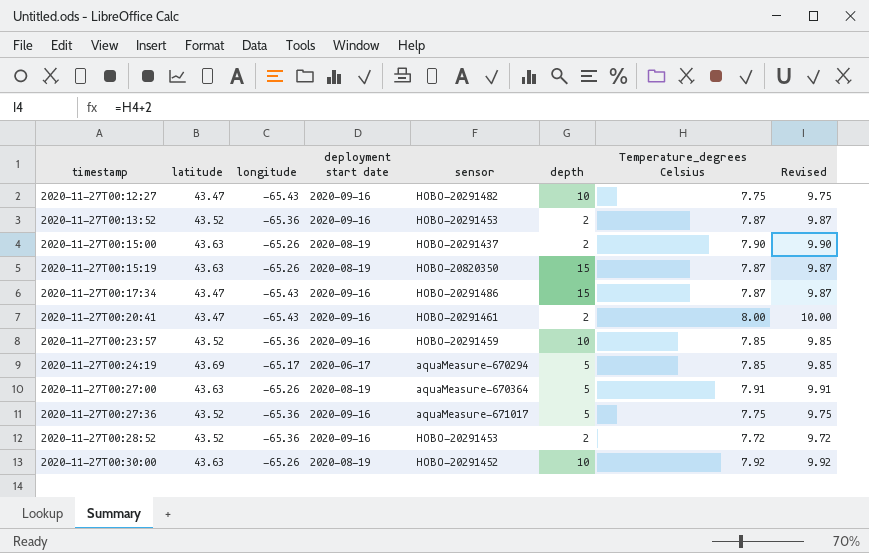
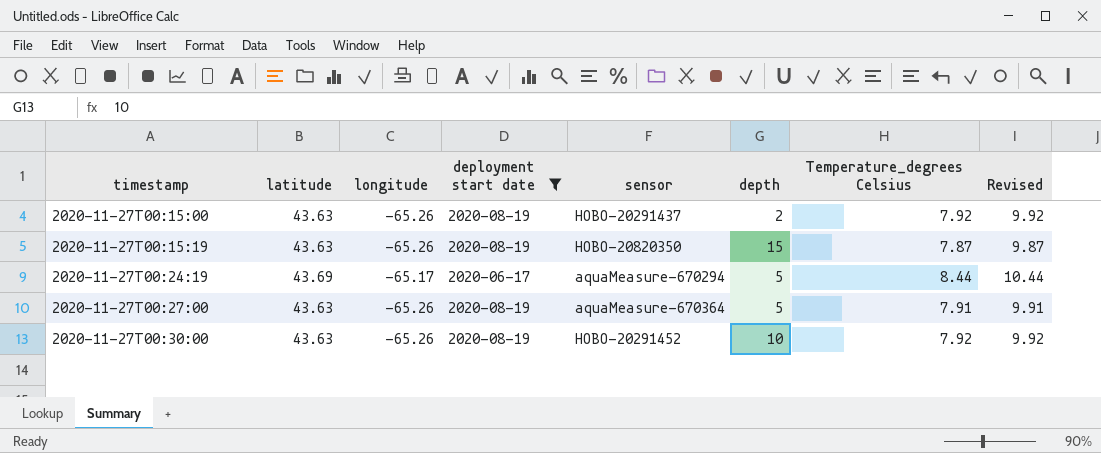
filter: none -> deployment start date != 2020-09-16
2020-11-27T00:15:00 | Temperature_degrees Celsius: 7.90 -> 7.92
2020-11-27T00:15:00 | Revised: 9.90 -> 9.92
2020-11-27T00:24:19 | Temperature_degrees Celsius: 7.85 -> 8.44
2020-11-27T00:24:19 | Revised: 9.85 -> 10.44

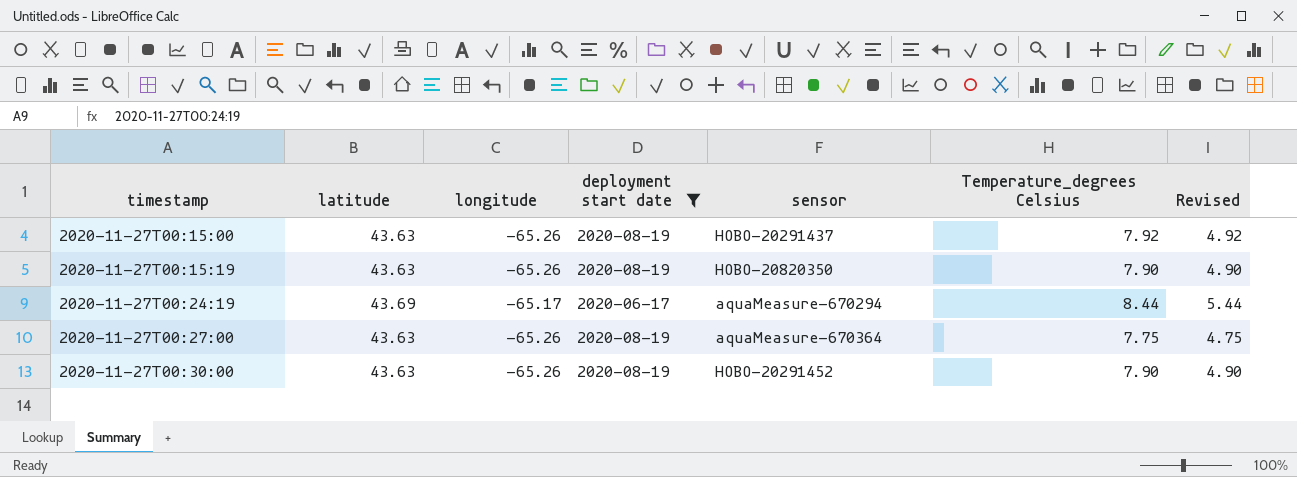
column depth | position: 6 -> none
column Revised | formula: [Temperature_degrees Celsius] + 2 -> [Temperature_degrees Celsius] - 3
2020-11-27T00:15:19 | Temperature_degrees Celsius: 7.87 -> 7.90
2020-11-27T00:27:00 | Temperature_degrees Celsius: 7.91 -> 7.75
2020-11-27T00:30:00 | Temperature_degrees Celsius: 7.92 -> 7.90

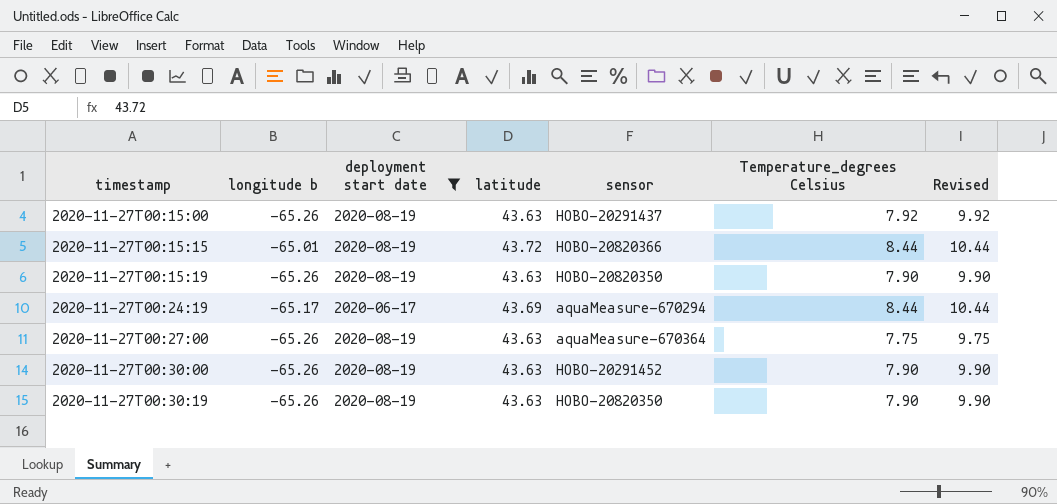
column name: longitude -> longitude b
column latitude | position: 2 -> 4
column Revised | formula: [Temperature_degrees Celsius] - 3 -> [Temperature_degrees Celsius] + 2
row 2020-11-27T00:15:15: none -> -65.01 | 2020-08-19 | 43.72 | HOBO-20820366 | 8.44 | 10.44
row 2020-11-27T00:30:19: none -> -65.26 | 2020-08-19 | 43.63 | HOBO-20820350 | 7.90 | 9.90

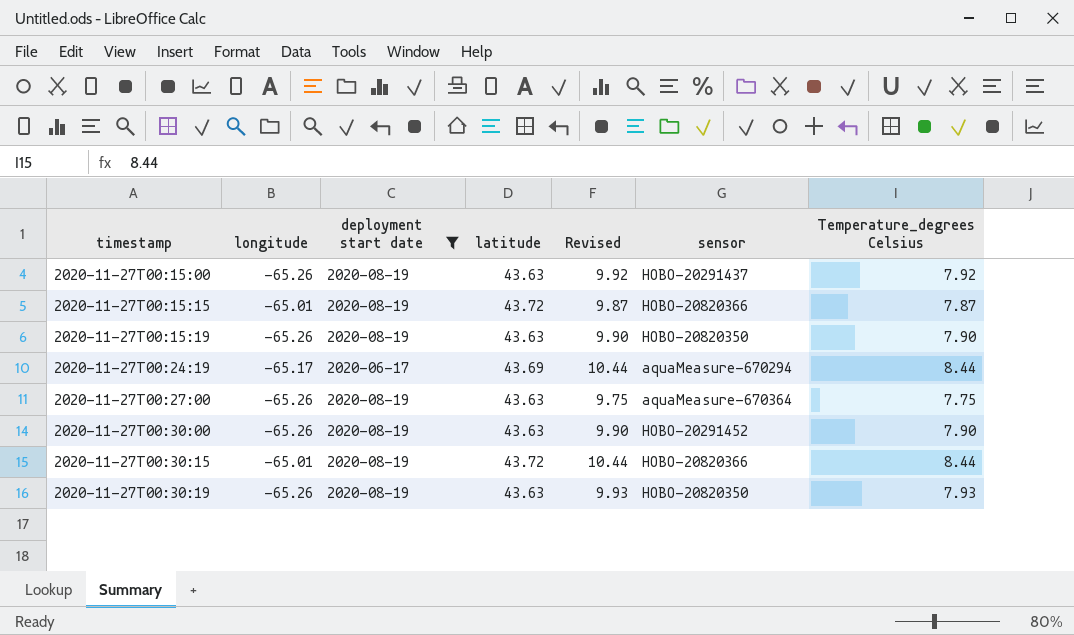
column name: longitude b -> longitude
column Revised | position: 7 -> 5
2020-11-27T00:15:15 | Revised: 10.44 -> 9.87
2020-11-27T00:15:15 | Temperature_degrees Celsius: 8.44 -> 7.87
row 2020-11-27T00:30:15: none -> -65.01 | 2020-08-19 | 43.72 | 10.44 | HOBO-20820366 | 8.44
2020-11-27T00:30:19 | Revised: 9.90 -> 9.93
2020-11-27T00:30:19 | Temperature_degrees Celsius: 7.90 -> 7.93

